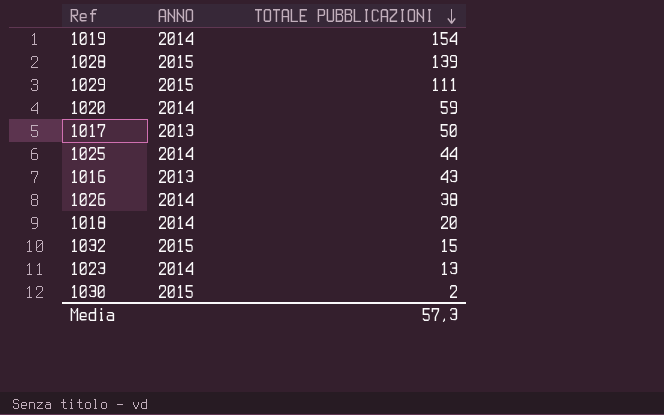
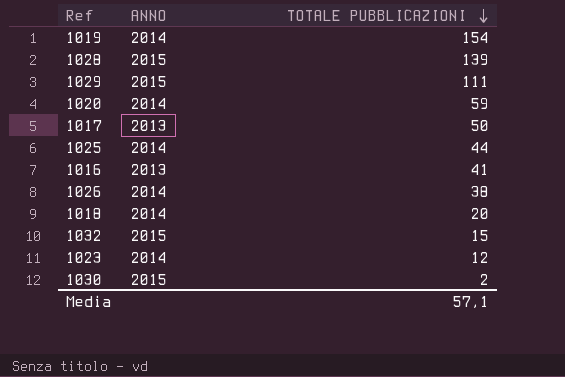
1016 | TOTALE PUBBLICAZIONI: 43 -> 41
1023 | TOTALE PUBBLICAZIONI: 13 -> 12
Media | TOTALE PUBBLICAZIONI: 57,3 -> 57,1

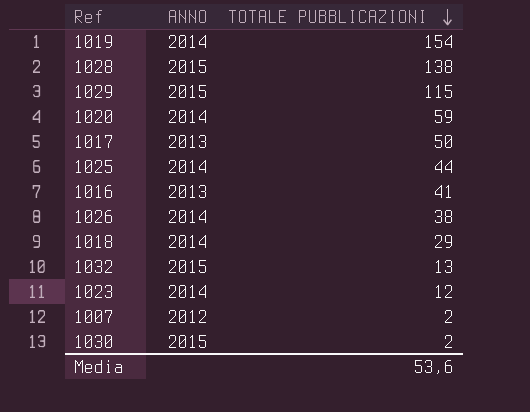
1028 | TOTALE PUBBLICAZIONI: 139 -> 138
1029 | TOTALE PUBBLICAZIONI: 111 -> 115
1018 | TOTALE PUBBLICAZIONI: 20 -> 29
1032 | TOTALE PUBBLICAZIONI: 15 -> 13
row 1007: none -> 2012 | 2
Media | TOTALE PUBBLICAZIONI: 57,1 -> 53,6

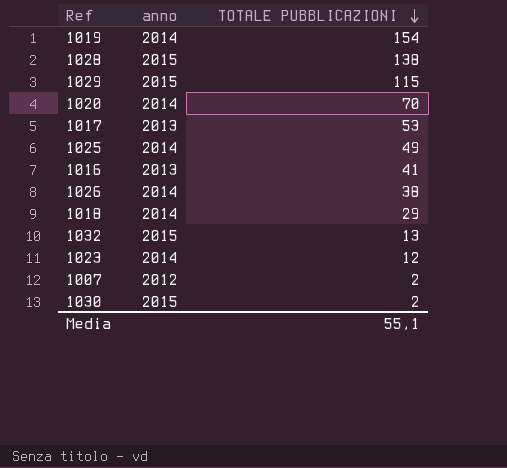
column name: ANNO -> anno
1020 | TOTALE PUBBLICAZIONI: 59 -> 70
1017 | TOTALE PUBBLICAZIONI: 50 -> 53
1025 | TOTALE PUBBLICAZIONI: 44 -> 49
Media | TOTALE PUBBLICAZIONI: 53,6 -> 55,1

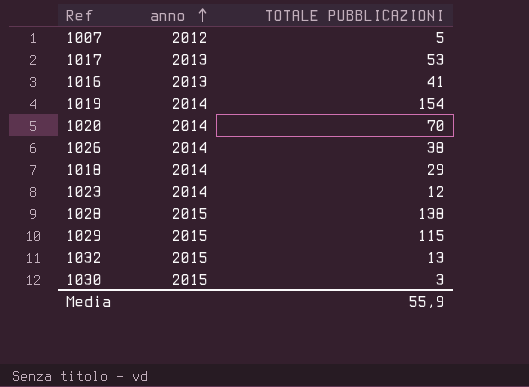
row order: TOTALE PUBBLICAZIONI descending -> anno ascending
row 1025: 2014 | 49 -> none
1007 | TOTALE PUBBLICAZIONI: 2 -> 5
1030 | TOTALE PUBBLICAZIONI: 2 -> 3
Media | TOTALE PUBBLICAZIONI: 55,1 -> 55,9

